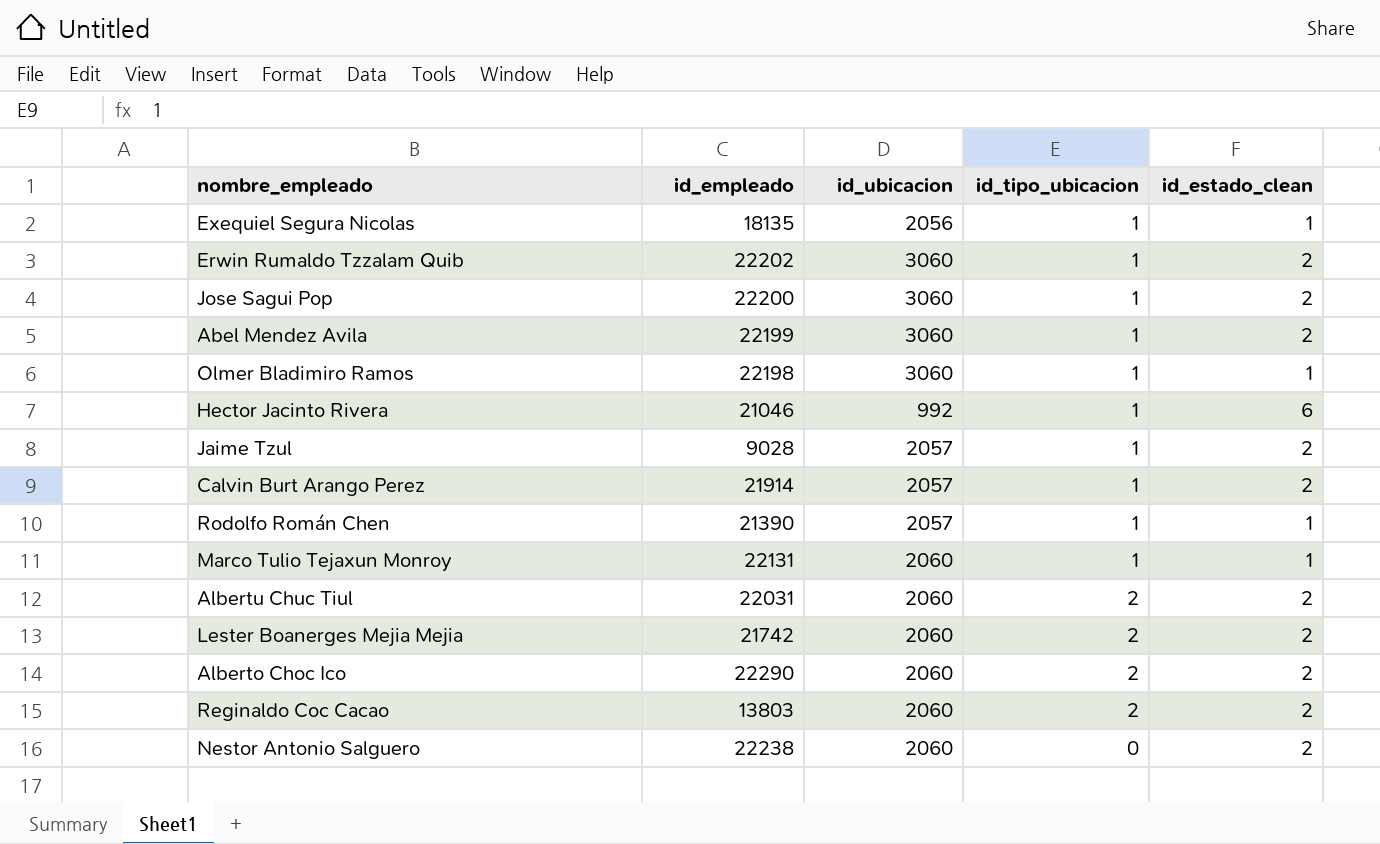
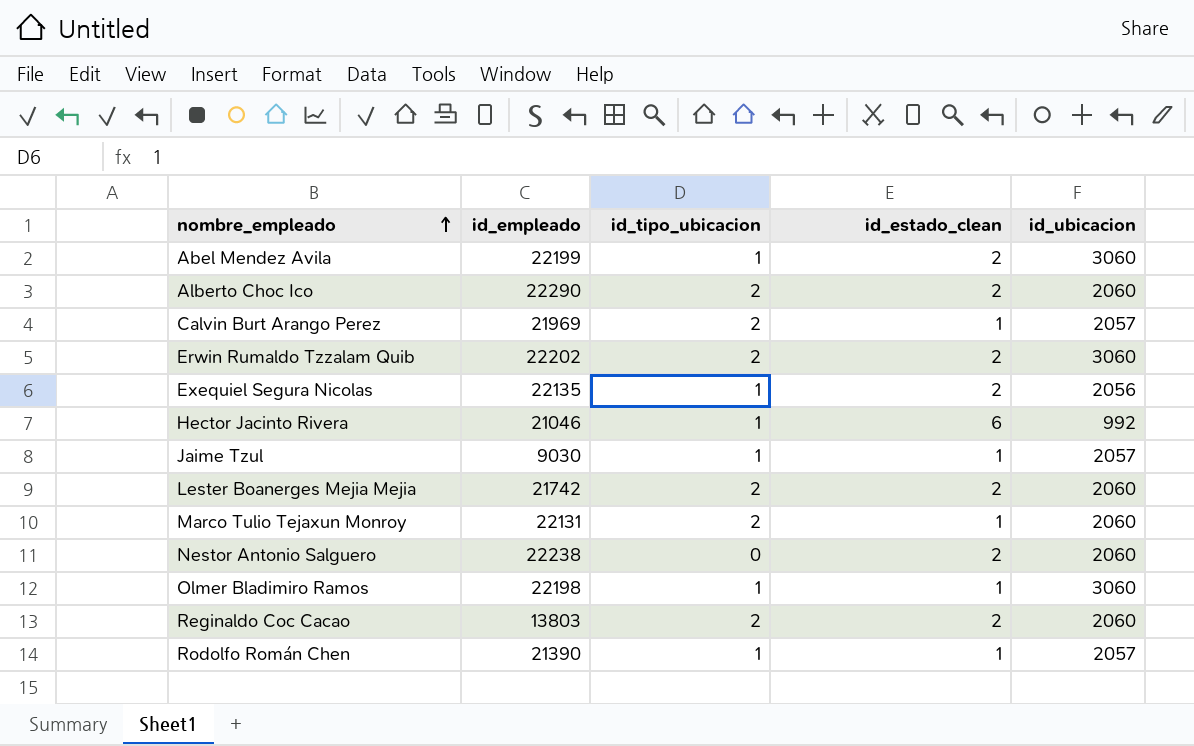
row order: none -> nombre_empleado ascending
column id_ubicacion | position: 3 -> 5
row Jose Sagui Pop: 22200 | 3060 | 1 | 2 -> none
row Albertu Chuc Tiul: 22031 | 2060 | 2 | 2 -> none
Calvin Burt Arango Perez | id_empleado: 21914 -> 21969
Calvin Burt Arango Perez | id_tipo_ubicacion: 1 -> 2
Calvin Burt Arango Perez | id_estado_clean: 2 -> 1
Erwin Rumaldo Tzzalam Quib | id_tipo_ubicacion: 1 -> 2
Exequiel Segura Nicolas | id_empleado: 18135 -> 22135
Exequiel Segura Nicolas | id_estado_clean: 1 -> 2
Jaime Tzul | id_empleado: 9028 -> 9030
Jaime Tzul | id_estado_clean: 2 -> 1
Marco Tulio Tejaxun Monroy | id_tipo_ubicacion: 1 -> 2

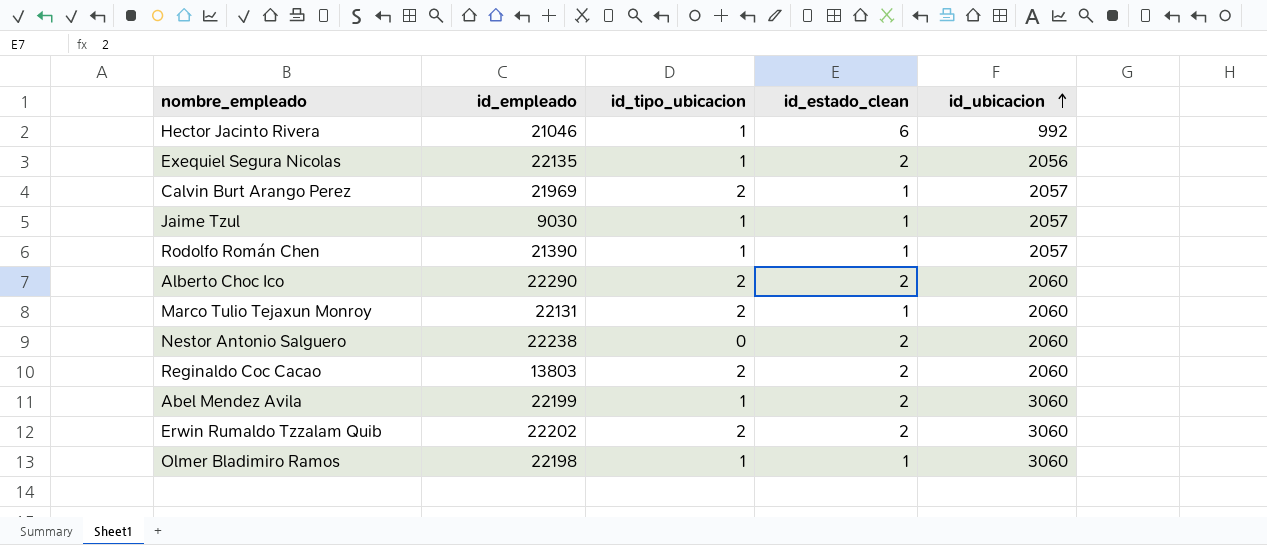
row order: nombre_empleado ascending -> id_ubicacion ascending
row Lester Boanerges Mejia Mejia: 21742 | 2 | 2 | 2060 -> none

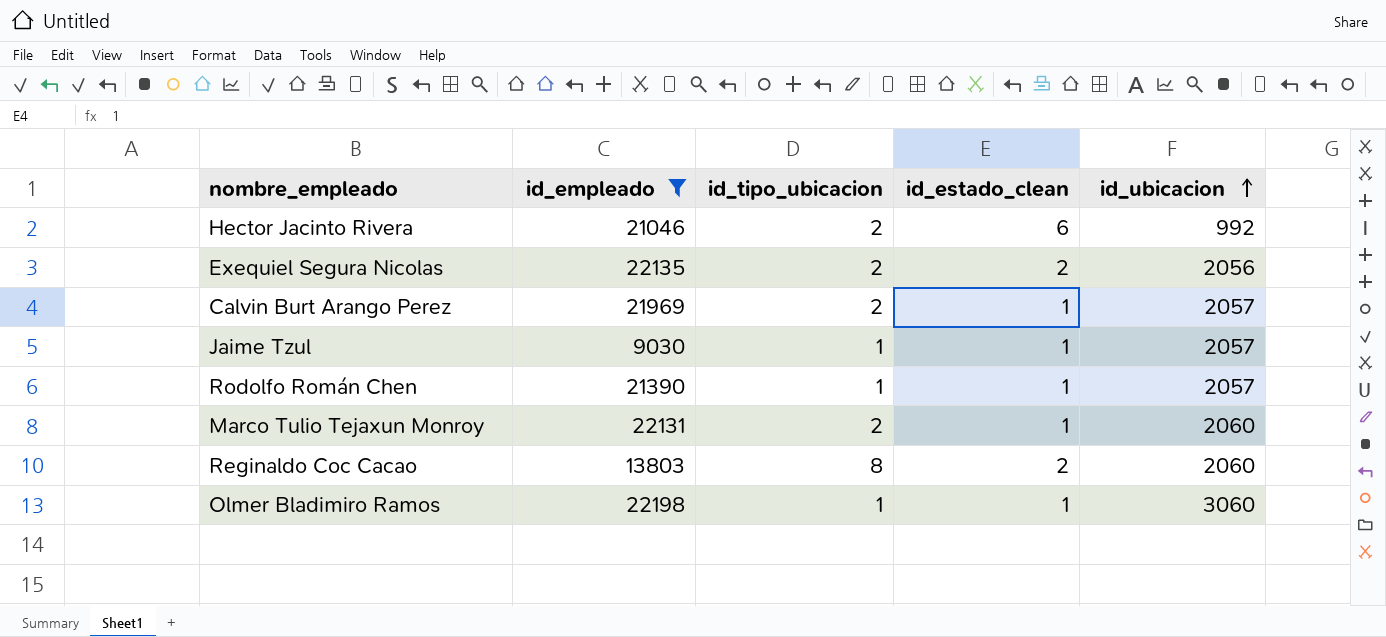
filter: none -> id_empleado <= 22198
Hector Jacinto Rivera | id_tipo_ubicacion: 1 -> 2
Exequiel Segura Nicolas | id_tipo_ubicacion: 1 -> 2
Reginaldo Coc Cacao | id_tipo_ubicacion: 2 -> 8

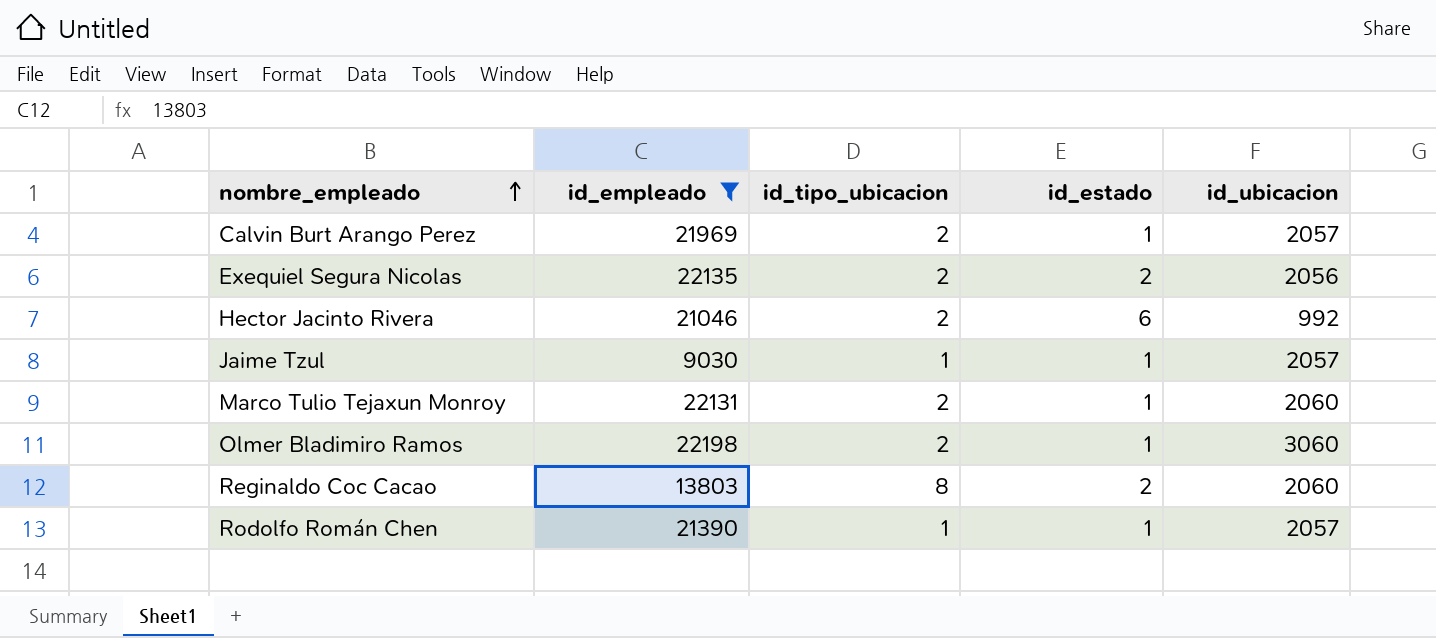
row order: id_ubicacion ascending -> nombre_empleado ascending
column name: id_estado_clean -> id_estado
Olmer Bladimiro Ramos | id_tipo_ubicacion: 1 -> 2

